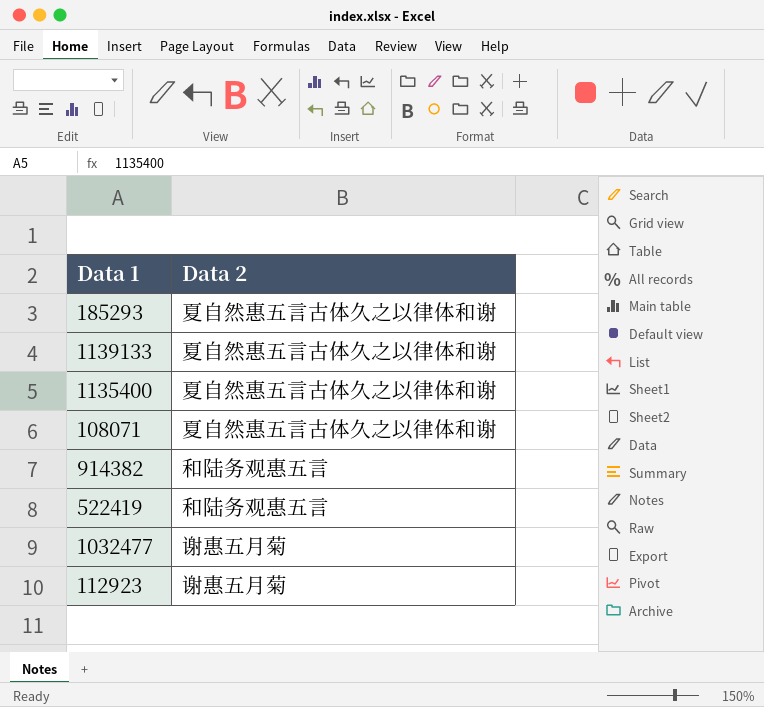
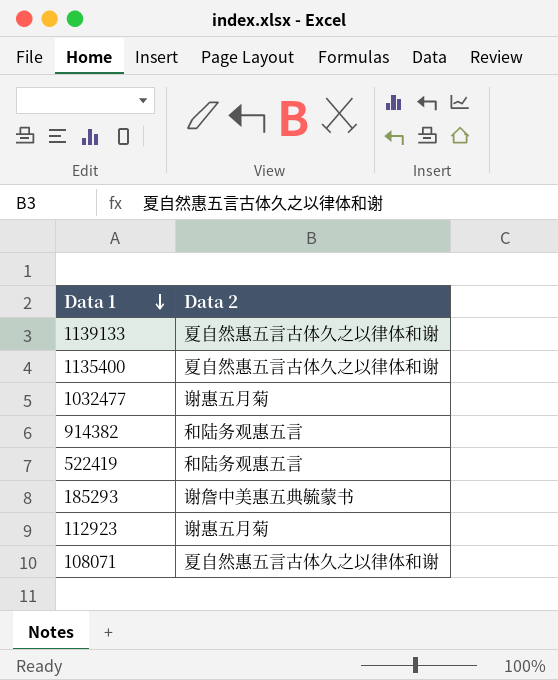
row order: none -> Data 1 descending
185293 | Data 2: 夏自然惠五言古体久之以律体和谢 -> 谢詹中美惠五典毓蒙书

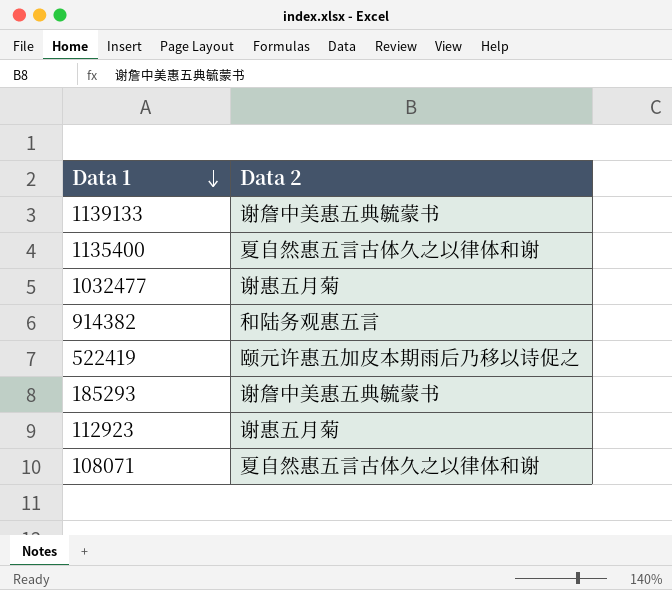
1139133 | Data 2: 夏自然惠五言古体久之以律体和谢 -> 谢詹中美惠五典毓蒙书
522419 | Data 2: 和陆务观惠五言 -> 颐元许惠五加皮本期雨后乃移以诗促之

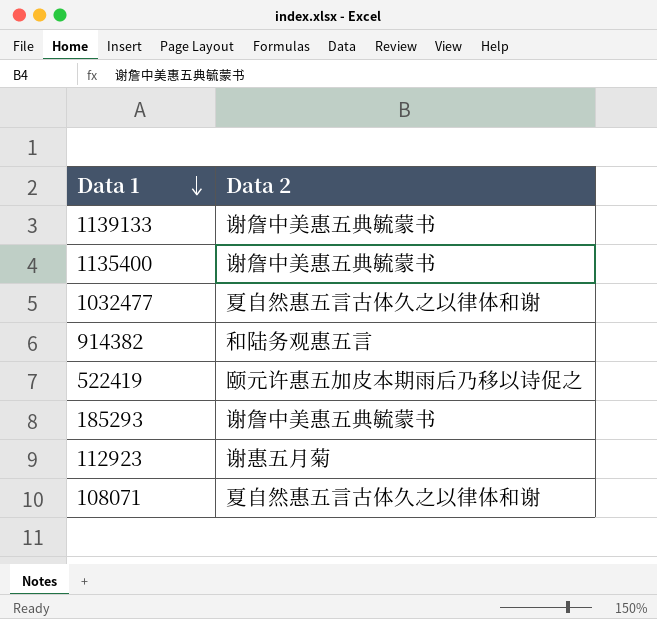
1135400 | Data 2: 夏自然惠五言古体久之以律体和谢 -> 谢詹中美惠五典毓蒙书
1032477 | Data 2: 谢惠五月菊 -> 夏自然惠五言古体久之以律体和谢

